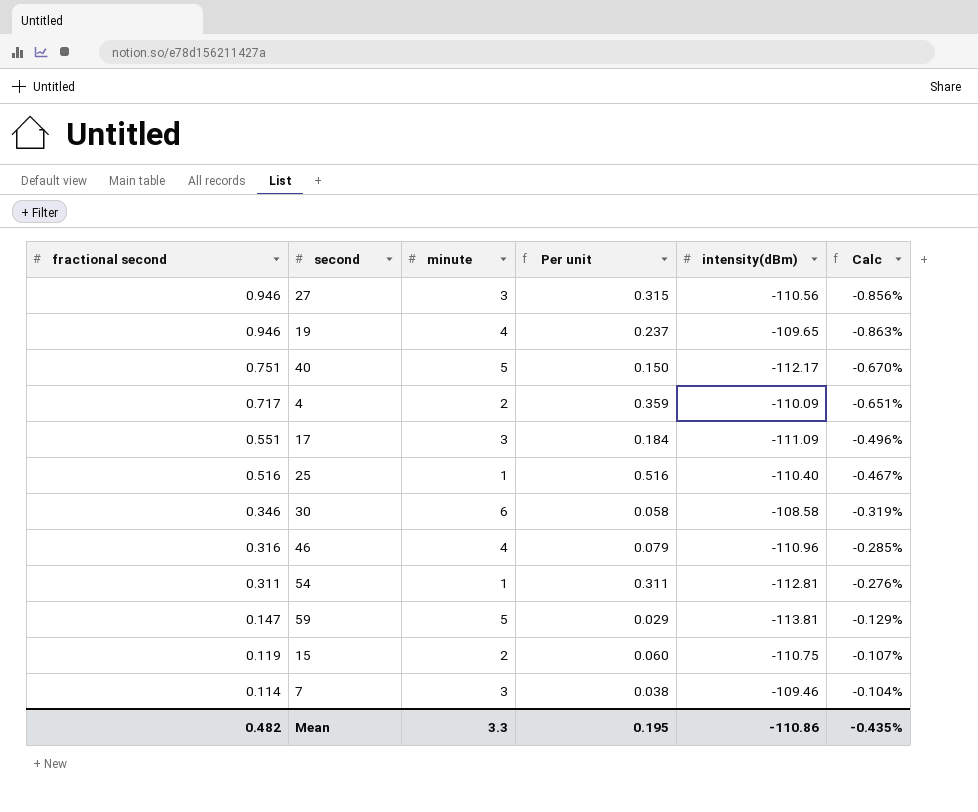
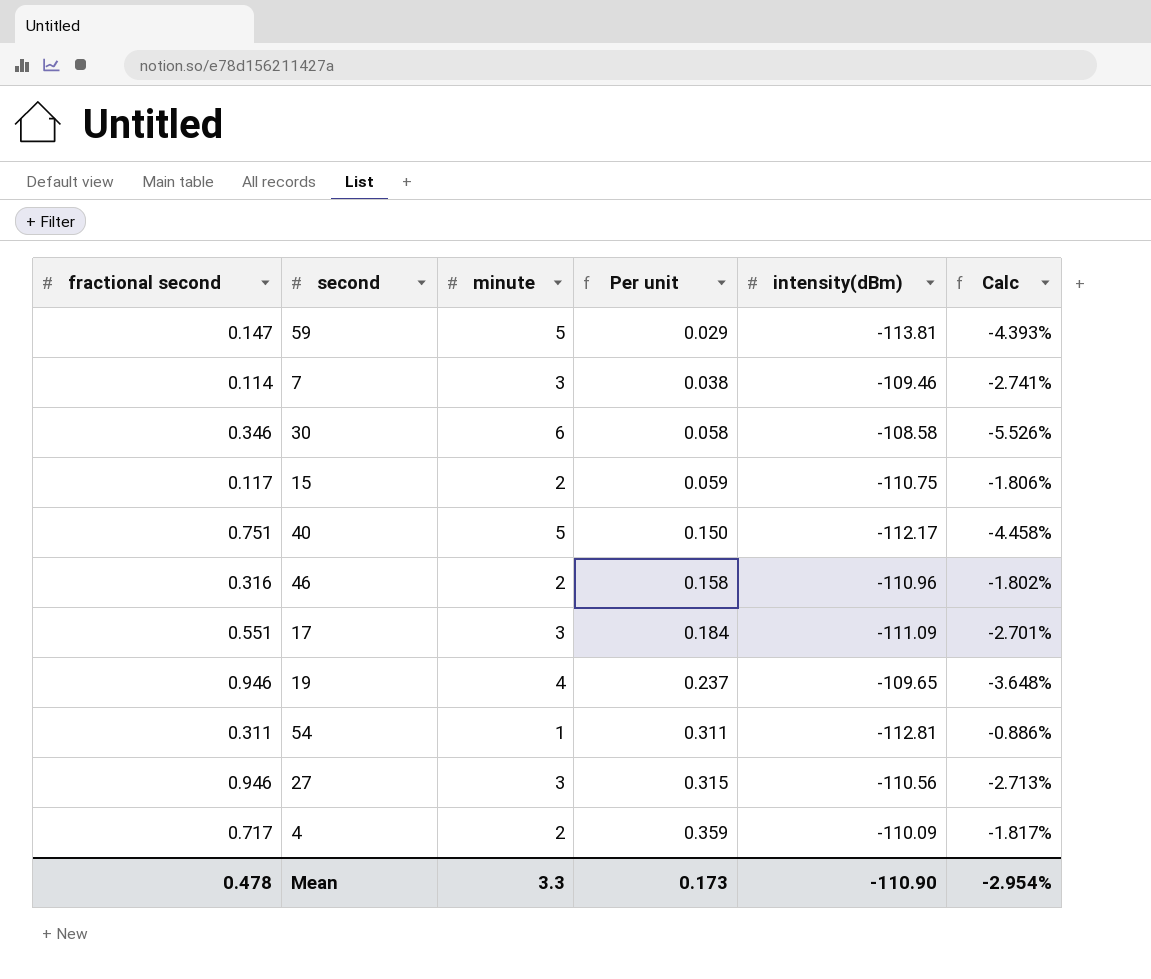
row order: fractional second descending -> Per unit ascending
column Calc | formula: [fractional second] / [intensity(dBm)] -> [minute] / [intensity(dBm)]
row 25: 0.516 | 1 | 0.516 | -110.40 | -0.467% -> none
15 | fractional second: 0.119 -> 0.117
15 | Per unit: 0.060 -> 0.059
46 | minute: 4 -> 2
46 | Per unit: 0.079 -> 0.158
Mean | fractional second: 0.482 -> 0.478
Mean | Per unit: 0.195 -> 0.173
Mean | intensity(dBm): -110.86 -> -110.90
Mean | Calc: -0.435% -> -2.954%

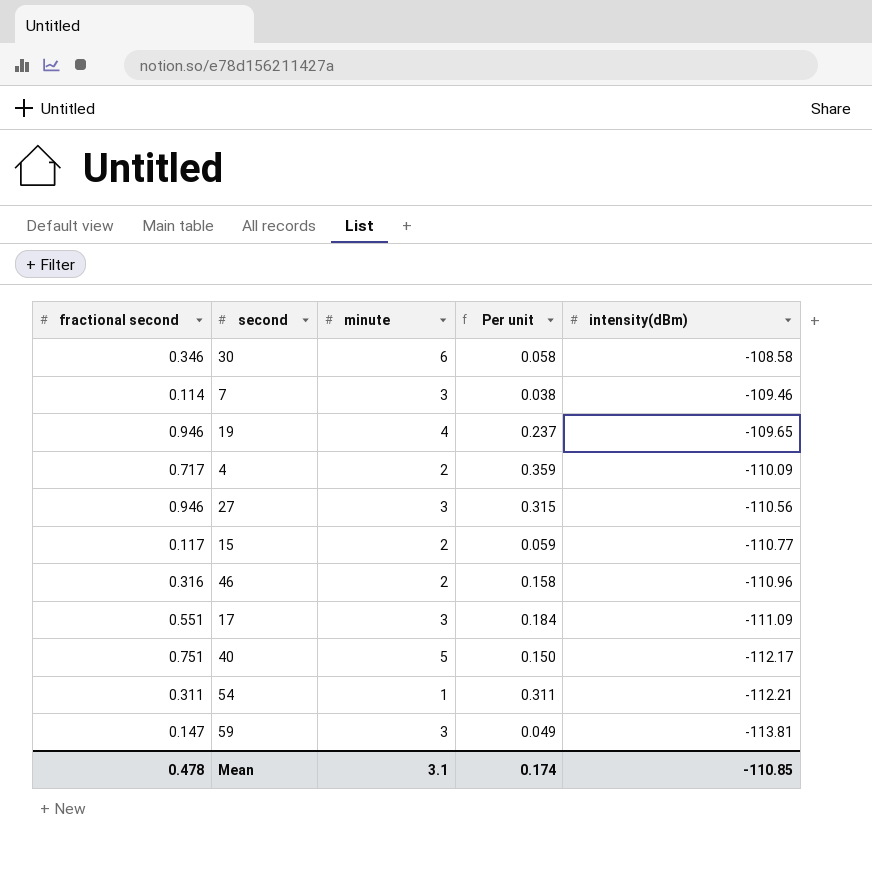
row order: Per unit ascending -> intensity(dBm) descending
column Calc | formula: [minute] / [intensity(dBm)] -> none
15 | intensity(dBm): -110.75 -> -110.77
54 | intensity(dBm): -112.81 -> -112.21
59 | minute: 5 -> 3
59 | Per unit: 0.029 -> 0.049
Mean | minute: 3.3 -> 3.1
Mean | Per unit: 0.173 -> 0.174
Mean | intensity(dBm): -110.90 -> -110.85

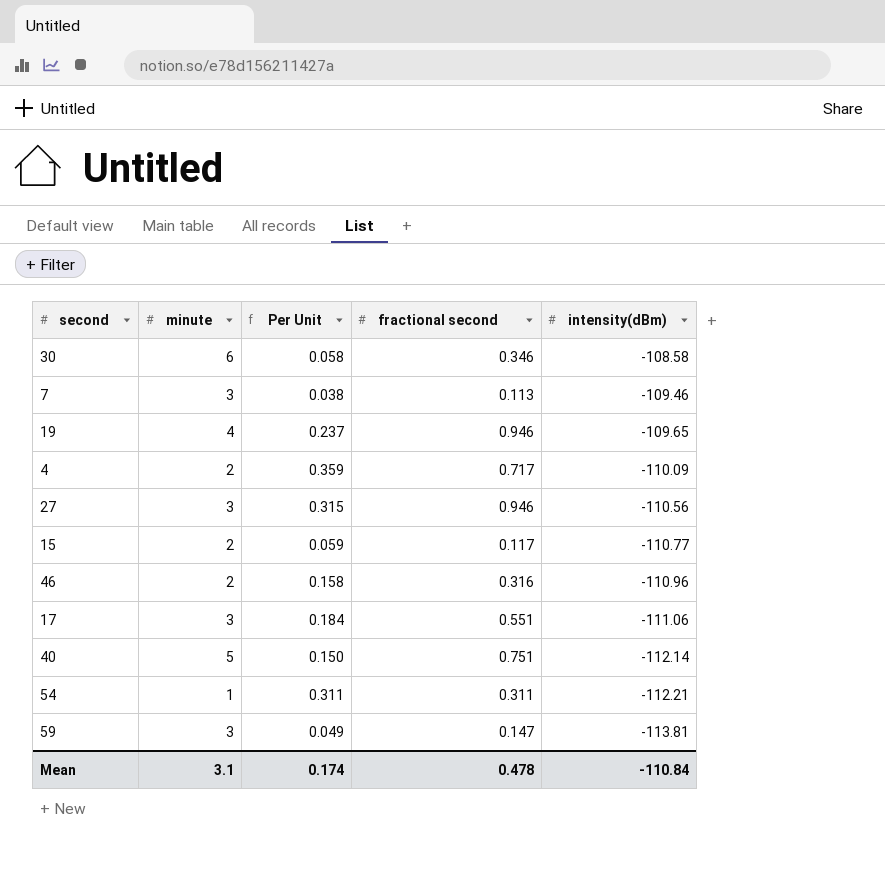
column name: Per unit -> Per Unit
column fractional second | position: 1 -> 4
7 | fractional second: 0.114 -> 0.113
17 | intensity(dBm): -111.09 -> -111.06
40 | intensity(dBm): -112.17 -> -112.14
Mean | intensity(dBm): -110.85 -> -110.84

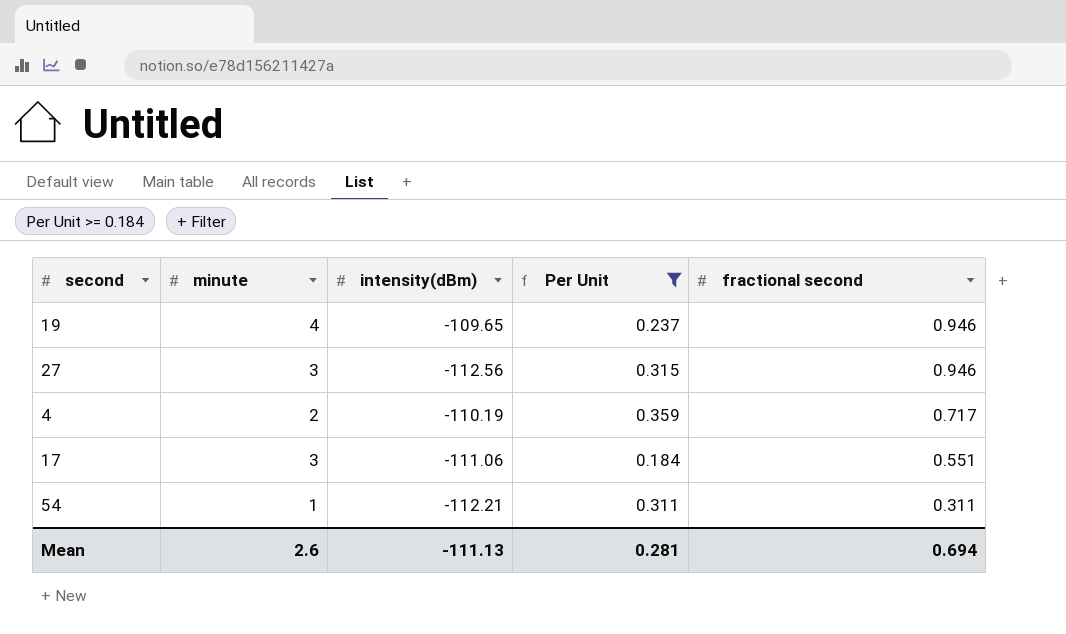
filter: none -> Per Unit >= 0.184
row order: intensity(dBm) descending -> fractional second descending
column intensity(dBm) | position: 5 -> 3
27 | intensity(dBm): -110.56 -> -112.56
4 | intensity(dBm): -110.09 -> -110.19
Mean | minute: 3.1 -> 2.6
Mean | intensity(dBm): -110.84 -> -111.13
Mean | Per Unit: 0.174 -> 0.281
Mean | fractional second: 0.478 -> 0.694

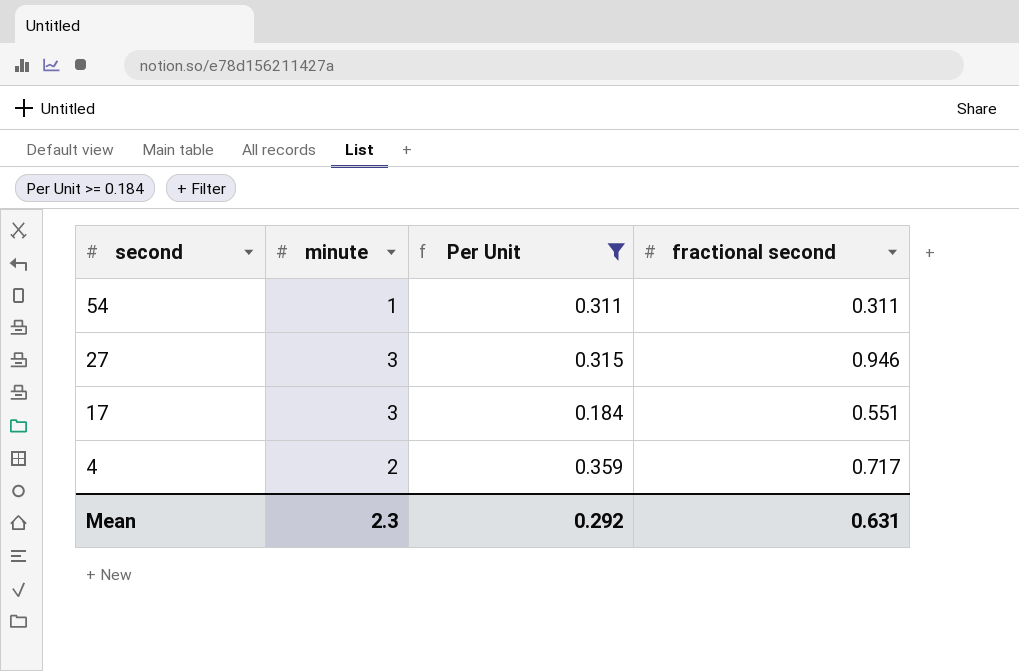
row order: fractional second descending -> second descending
column intensity(dBm) | position: 3 -> none
row 19: 4 | -109.65 | 0.237 | 0.946 -> none
Mean | minute: 2.6 -> 2.3
Mean | Per Unit: 0.281 -> 0.292
Mean | fractional second: 0.694 -> 0.631

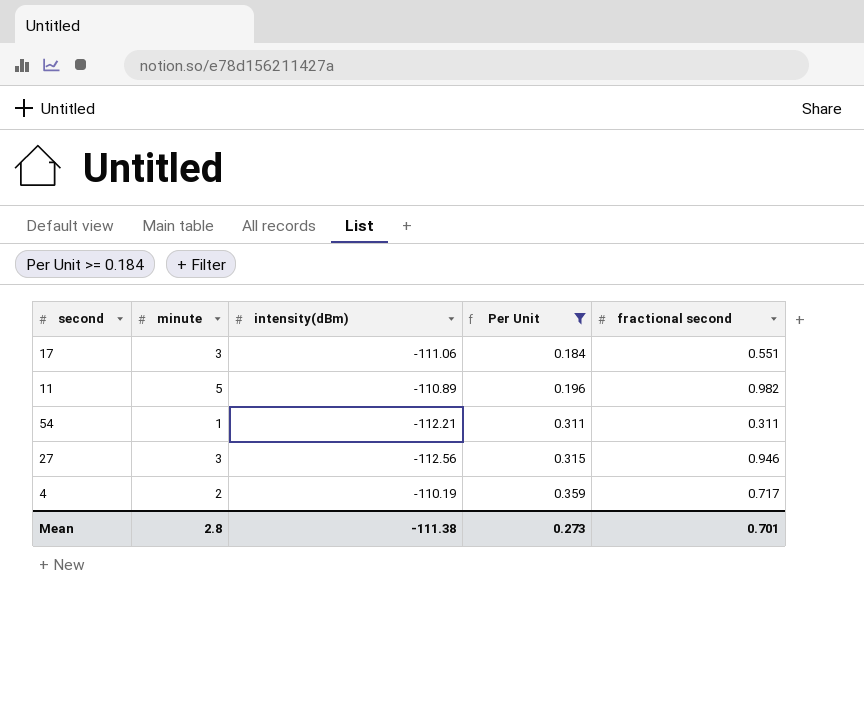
row order: second descending -> Per Unit ascending
column intensity(dBm) | position: none -> 3
row 11: none -> 5 | -110.89 | 0.196 | 0.982
Mean | minute: 2.3 -> 2.8
Mean | Per Unit: 0.292 -> 0.273
Mean | fractional second: 0.631 -> 0.701

